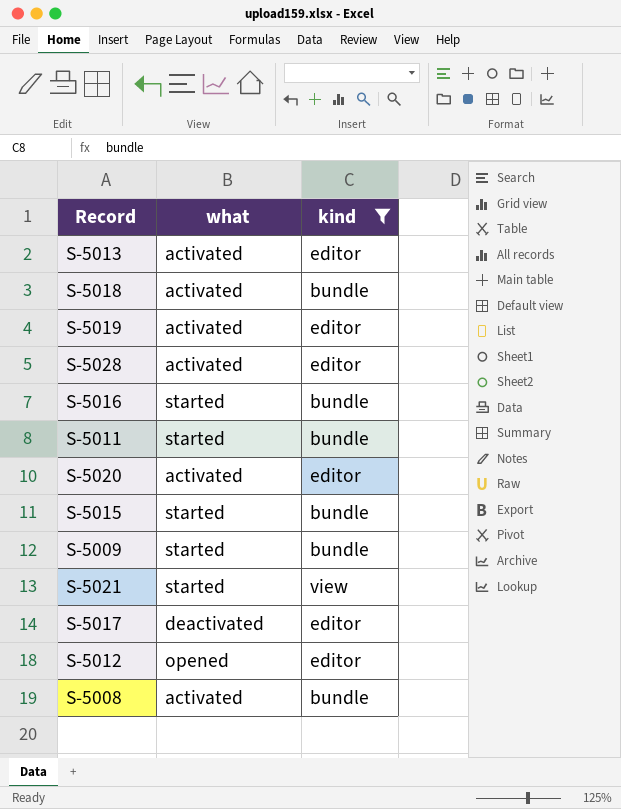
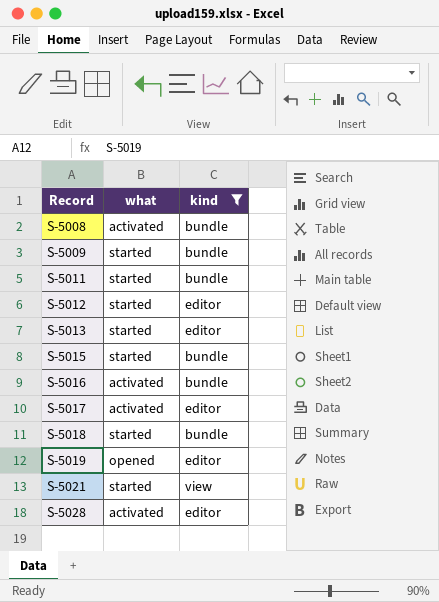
row order: none -> Record ascending
row S-5020: activated | editor -> none
S-5012 | what: opened -> started
S-5013 | what: activated -> started
S-5016 | what: started -> activated
S-5017 | what: deactivated -> activated
S-5018 | what: activated -> started
S-5019 | what: activated -> opened

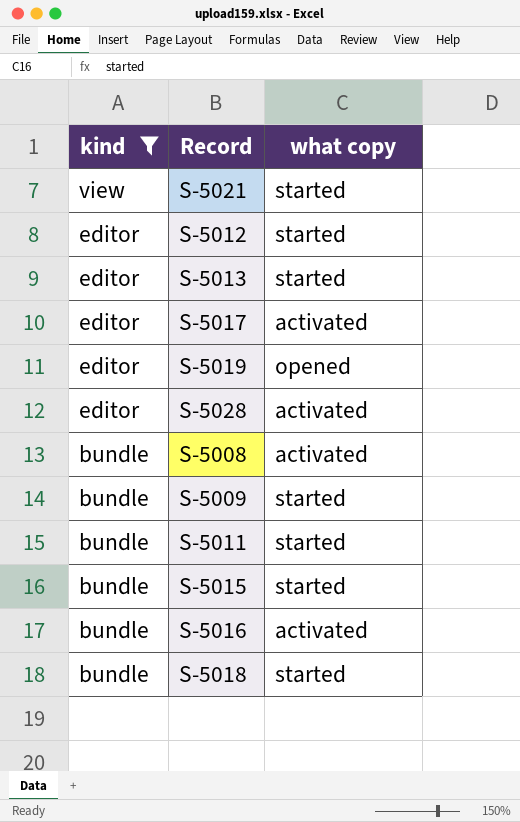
row order: Record ascending -> kind descending
column kind | position: 3 -> 1
column name: what -> what copy

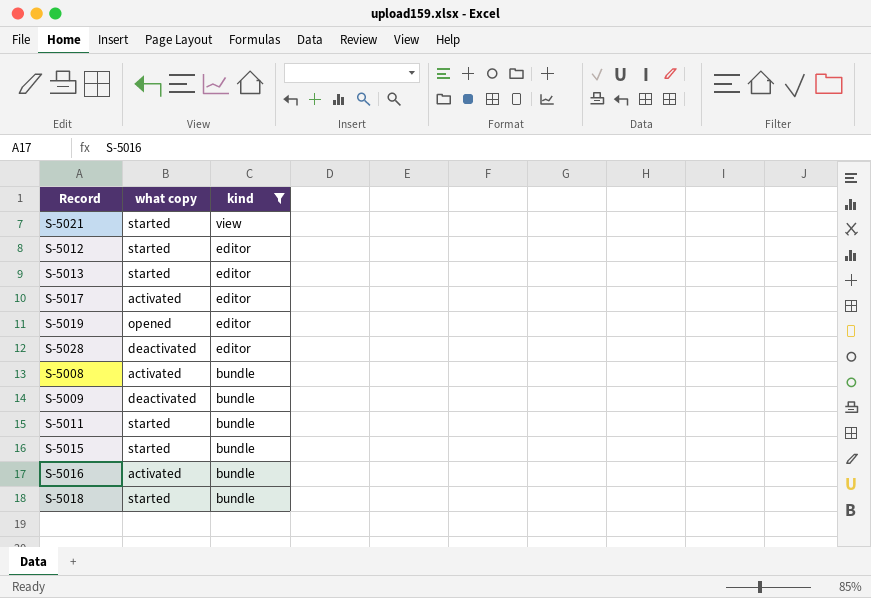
column kind | position: 1 -> 3
S-5028 | what copy: activated -> deactivated
S-5009 | what copy: started -> deactivated

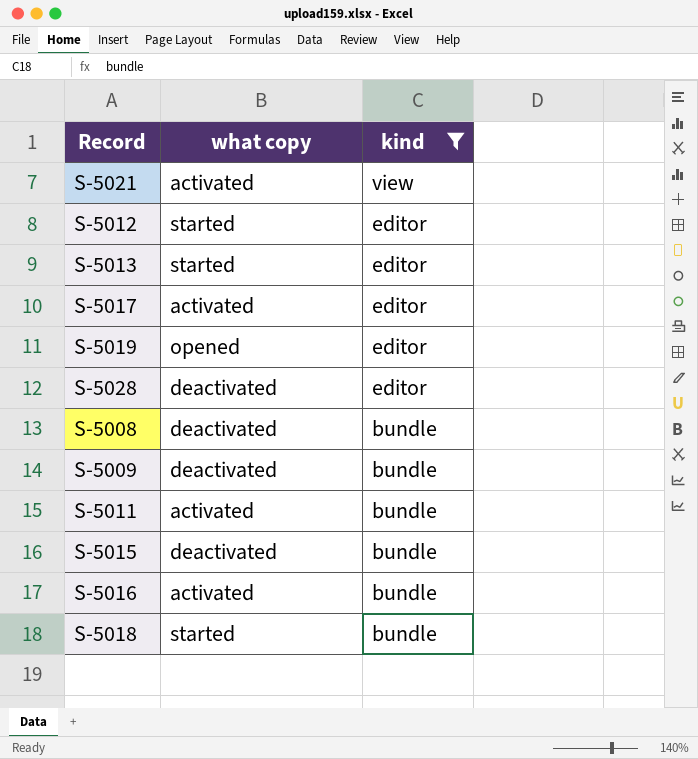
S-5021 | what copy: started -> activated
S-5008 | what copy: activated -> deactivated
S-5011 | what copy: started -> activated
S-5015 | what copy: started -> deactivated

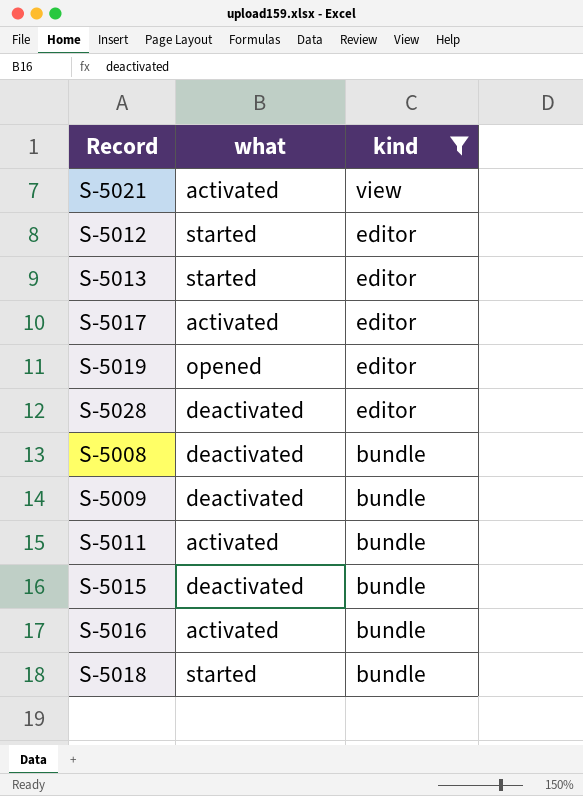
column name: what copy -> what

